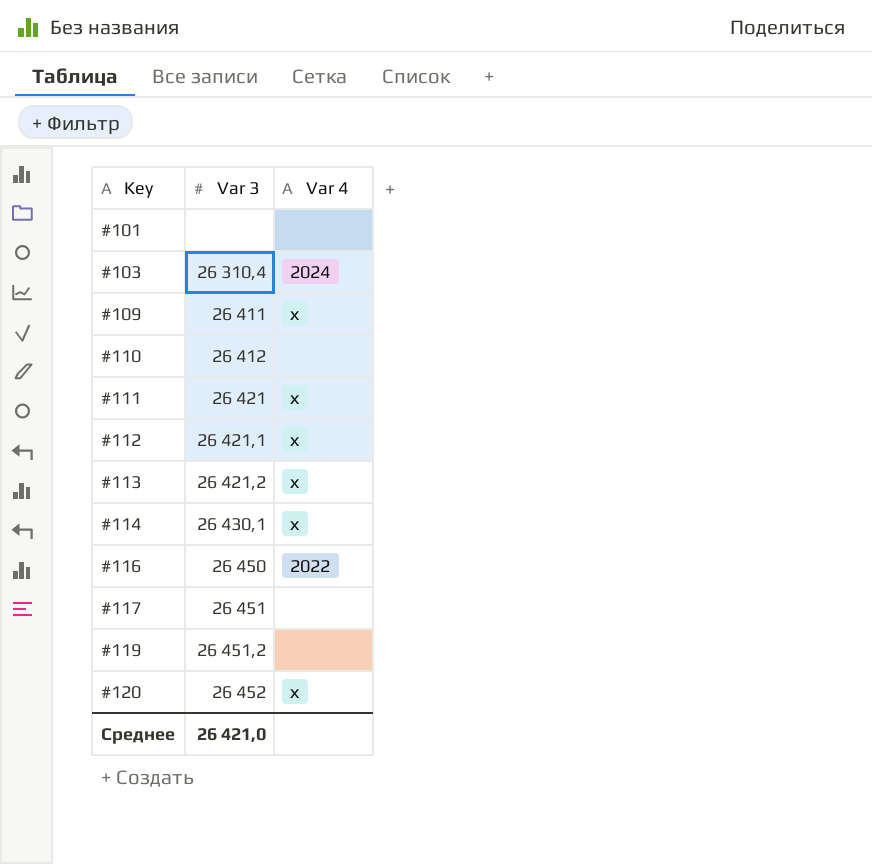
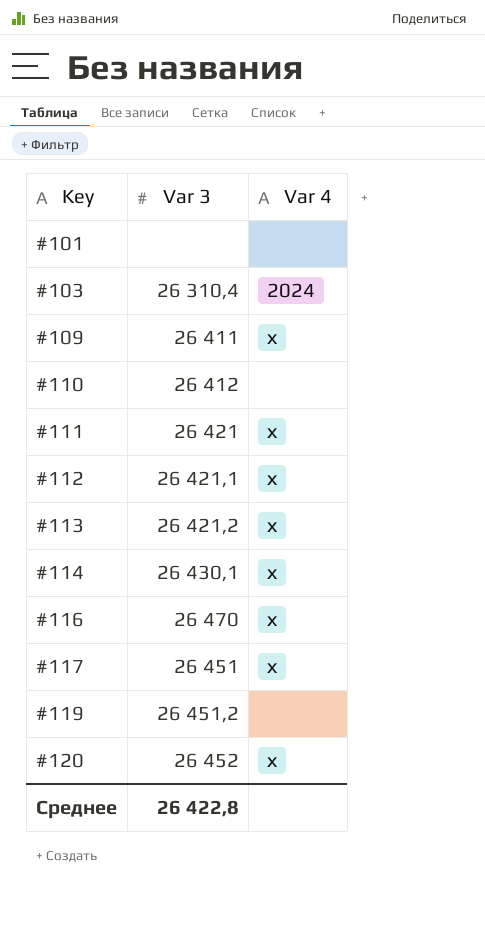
#116 | Var 3: 26 450 -> 26 470
#116 | Var 4: 2022 -> х
#117 | Var 4: none -> х
Среднее | Var 3: 26 421,0 -> 26 422,8

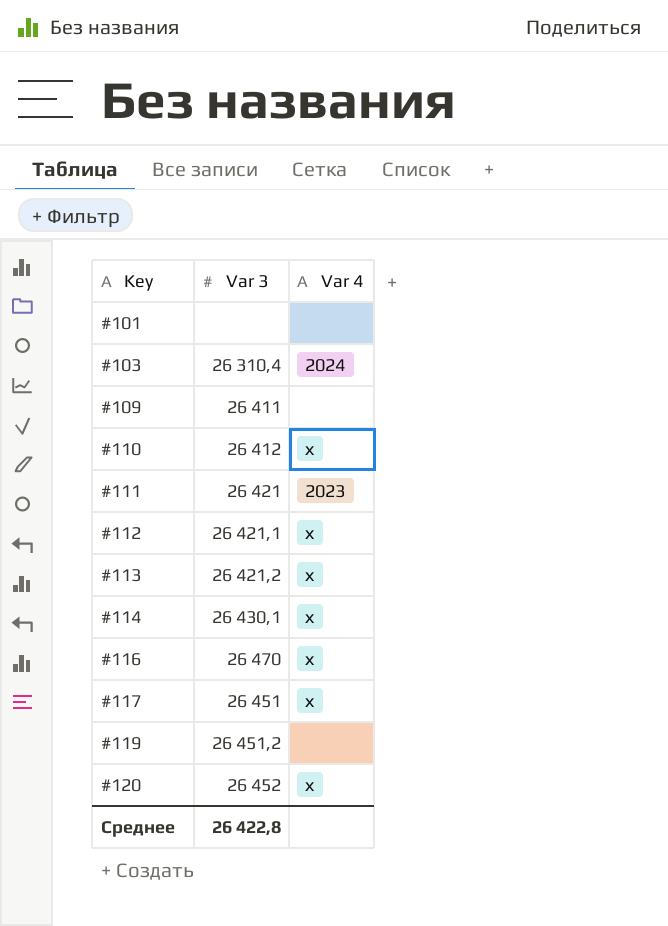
#109 | Var 4: х -> none
#110 | Var 4: none -> х
#111 | Var 4: х -> 2023

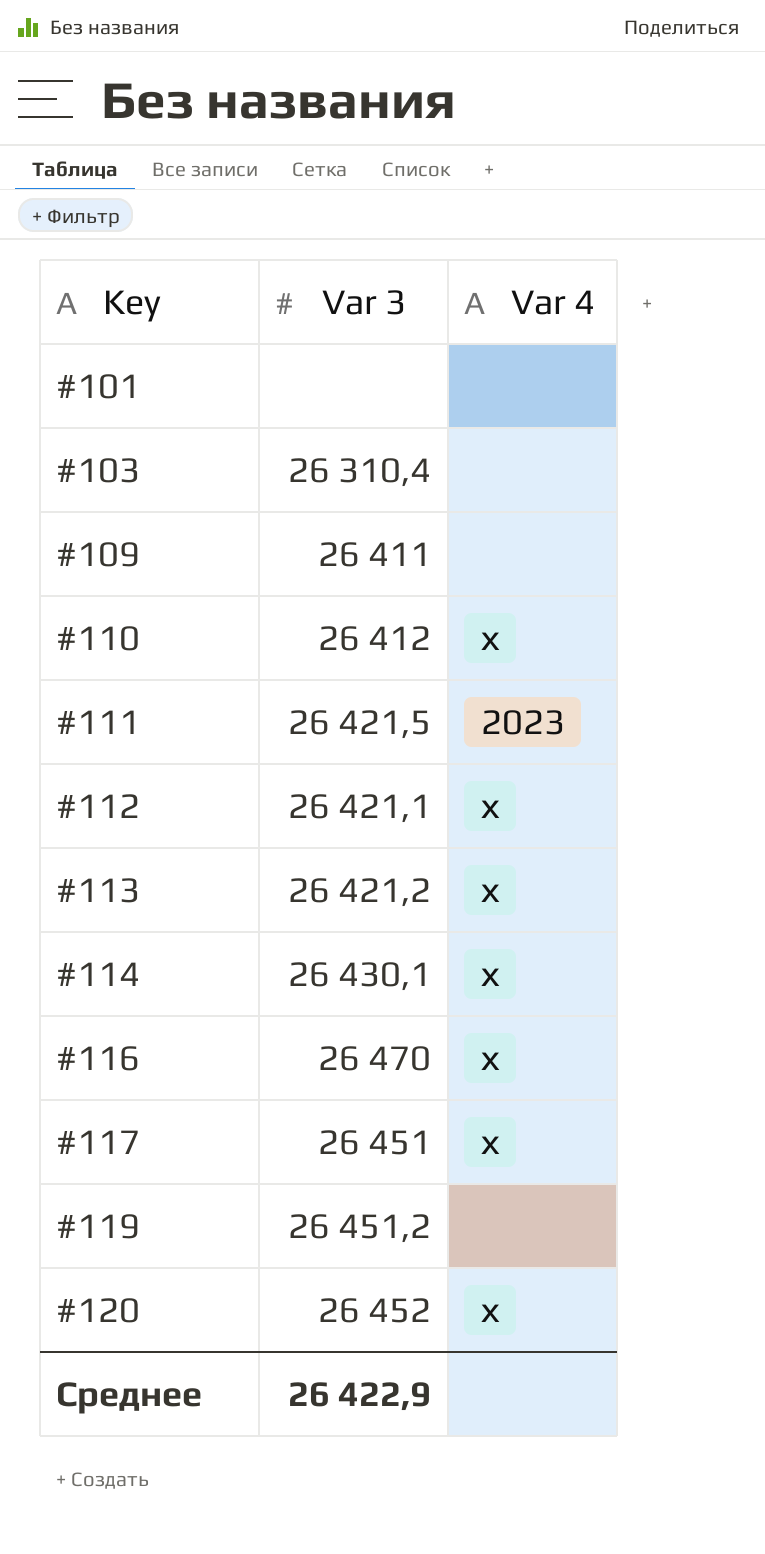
#103 | Var 4: 2024 -> none
#111 | Var 3: 26 421 -> 26 421,5
Среднее | Var 3: 26 422,8 -> 26 422,9

